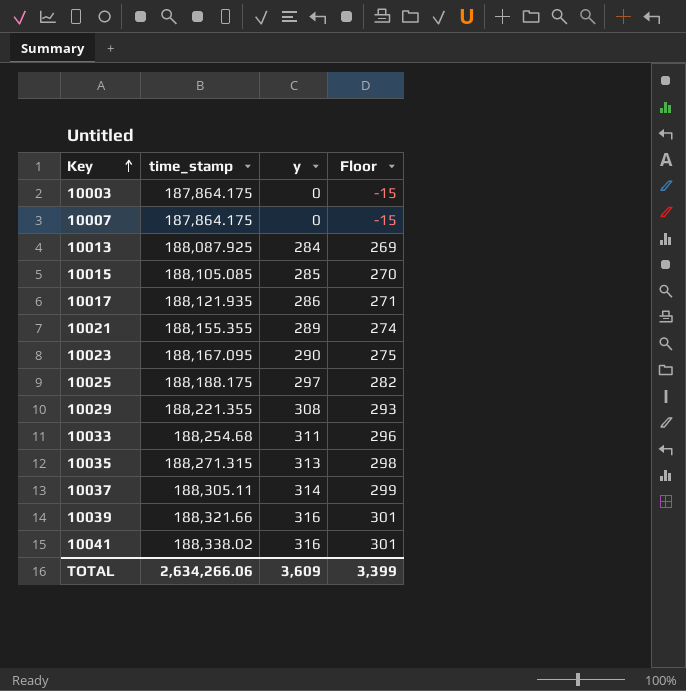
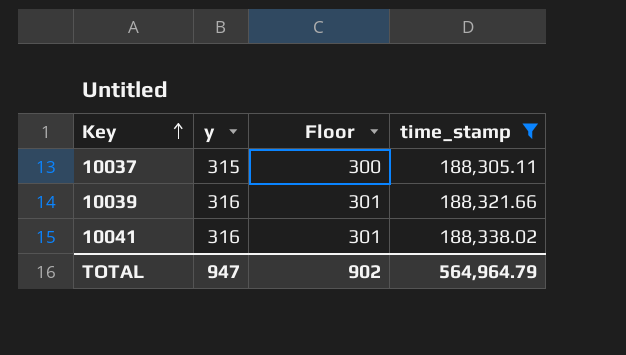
filter: none -> time_stamp >= 188,305.11
column time_stamp | position: 2 -> 4
10037 | y: 314 -> 315
10037 | Floor: 299 -> 300
TOTAL | y: 3,609 -> 947
TOTAL | Floor: 3,399 -> 902
TOTAL | time_stamp: 2,634,266.06 -> 564,964.79

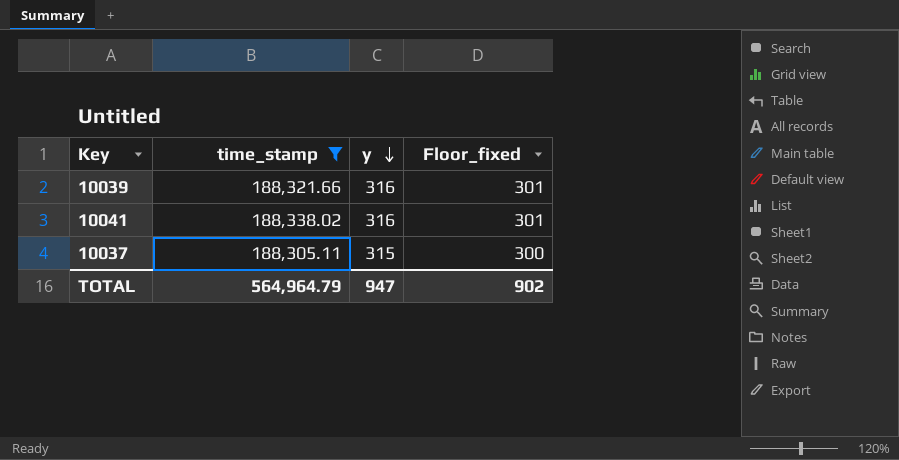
row order: Key ascending -> y descending
column time_stamp | position: 4 -> 2
column name: Floor -> Floor_fixed

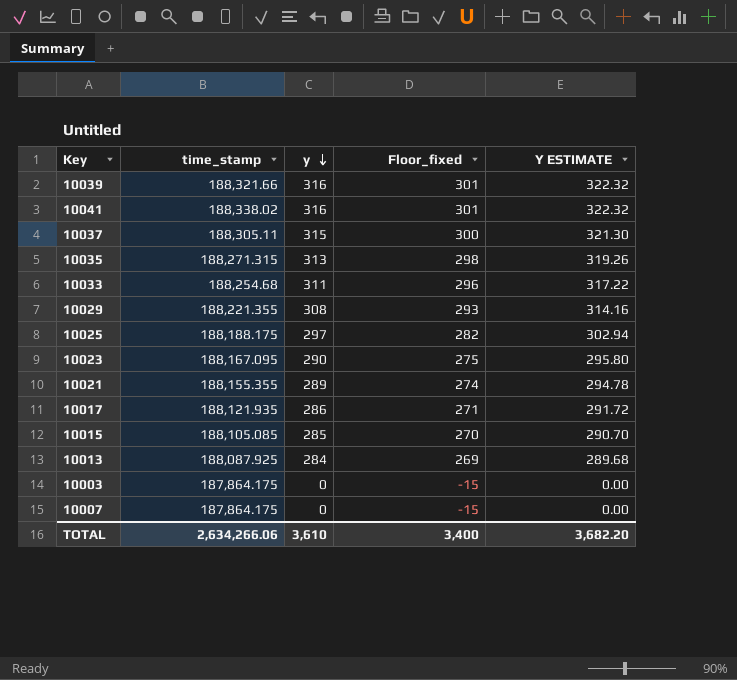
filter: time_stamp >= 188,305.11 -> none
column Y ESTIMATE | formula: none -> [y] * 1.02
TOTAL | time_stamp: 564,964.79 -> 2,634,266.06
TOTAL | y: 947 -> 3,610
TOTAL | Floor_fixed: 902 -> 3,400

